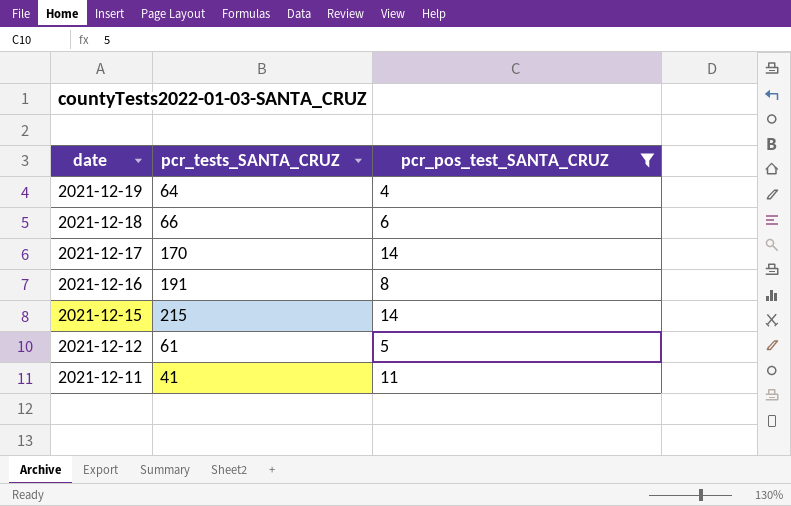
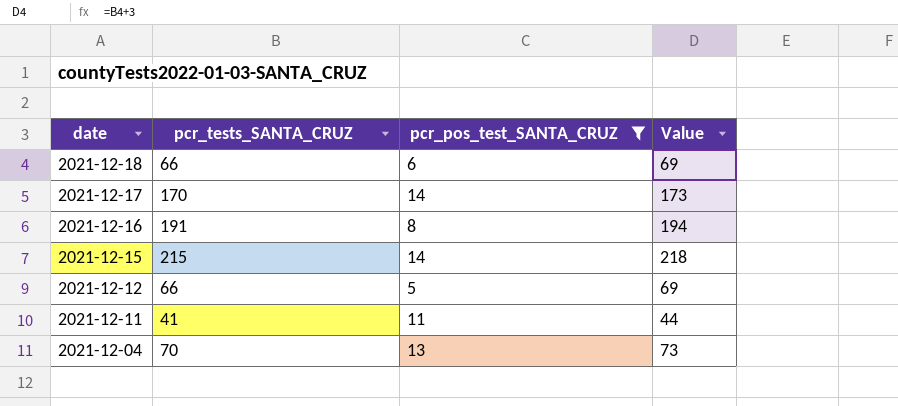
column Value | formula: none -> [pcr_tests_SANTA_CRUZ] + 3
row 2021-12-19: 64 | 4 -> none
2021-12-12 | pcr_tests_SANTA_CRUZ: 61 -> 66
row 2021-12-04: none -> 70 | 13 | 73

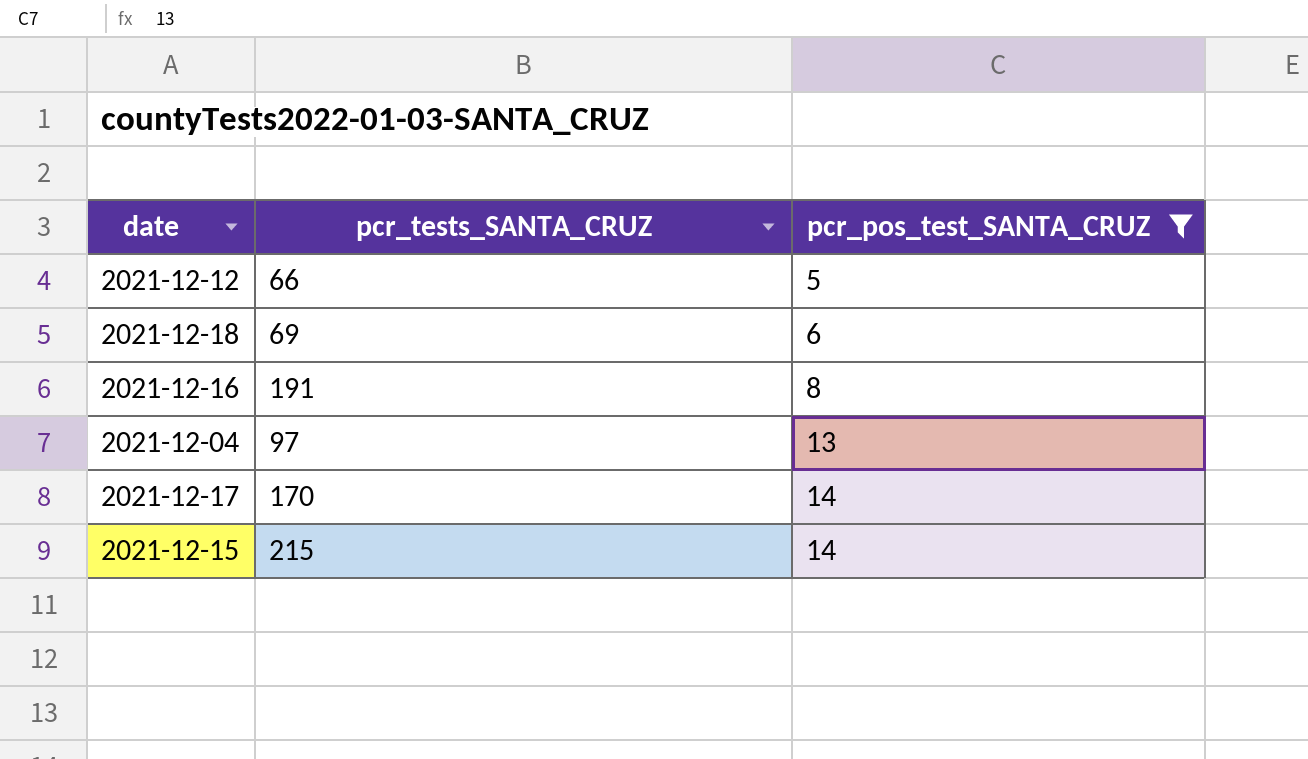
row order: date descending -> pcr_pos_test_SANTA_CRUZ ascending
column Value | formula: [pcr_tests_SANTA_CRUZ] + 3 -> none
row 2021-12-11: 41 | 11 | 44 -> none
2021-12-18 | pcr_tests_SANTA_CRUZ: 66 -> 69
2021-12-04 | pcr_tests_SANTA_CRUZ: 70 -> 97

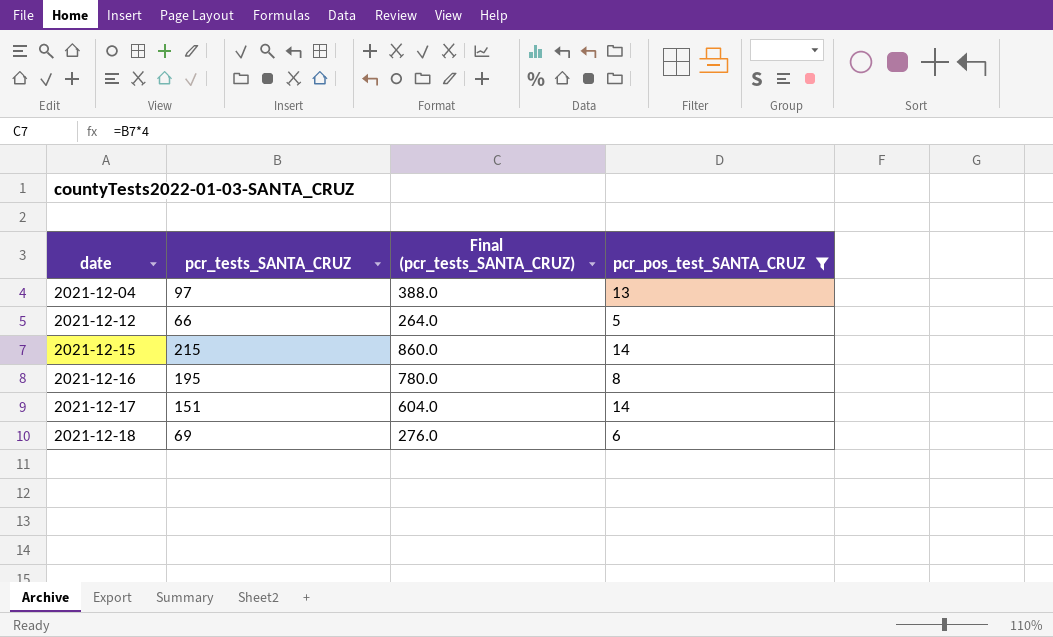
row order: pcr_pos_test_SANTA_CRUZ ascending -> date ascending
column Final (pcr_tests_SANTA_CRUZ) | formula: none -> [pcr_tests_SANTA_CRUZ] * 4
2021-12-16 | pcr_tests_SANTA_CRUZ: 191 -> 195
2021-12-17 | pcr_tests_SANTA_CRUZ: 170 -> 151

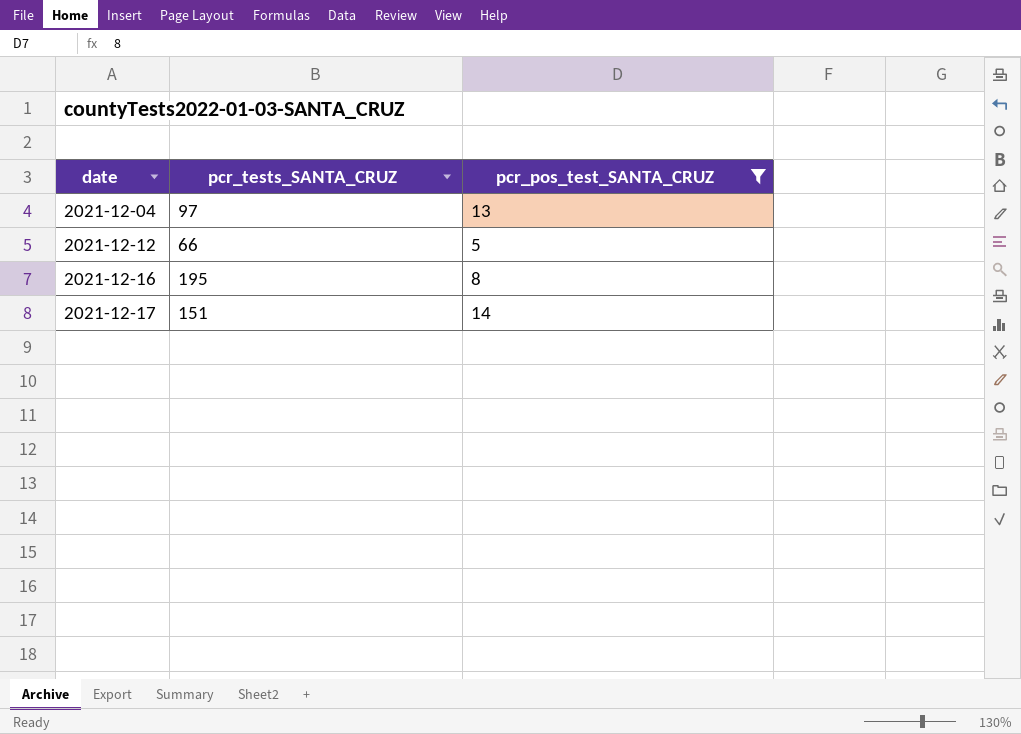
column Final (pcr_tests_SANTA_CRUZ) | formula: [pcr_tests_SANTA_CRUZ] * 4 -> none
row 2021-12-15: 215 | 860.0 | 14 -> none
row 2021-12-18: 69 | 276.0 | 6 -> none

